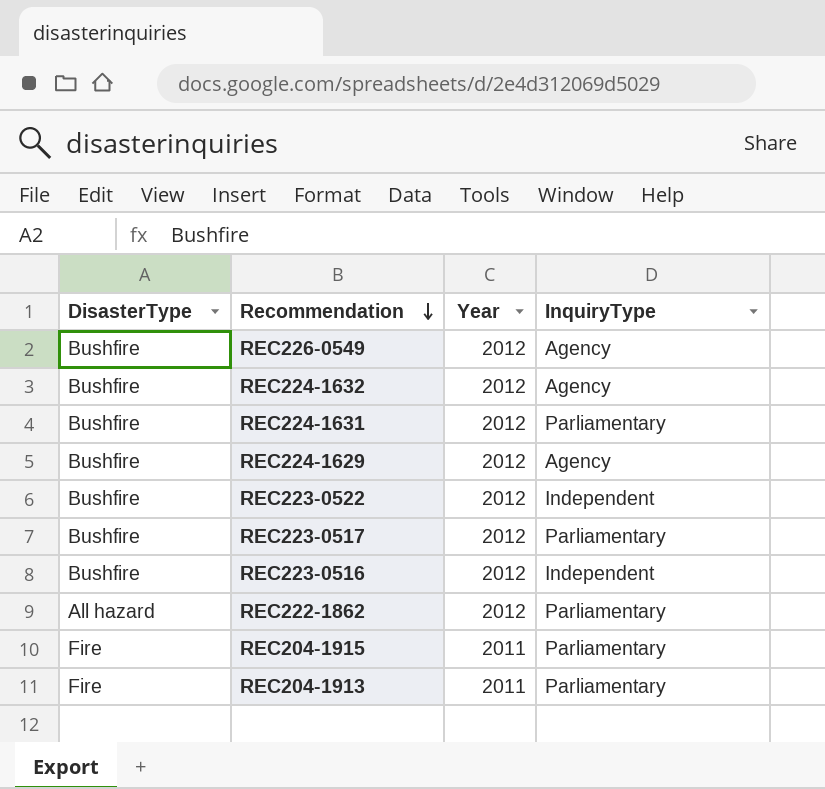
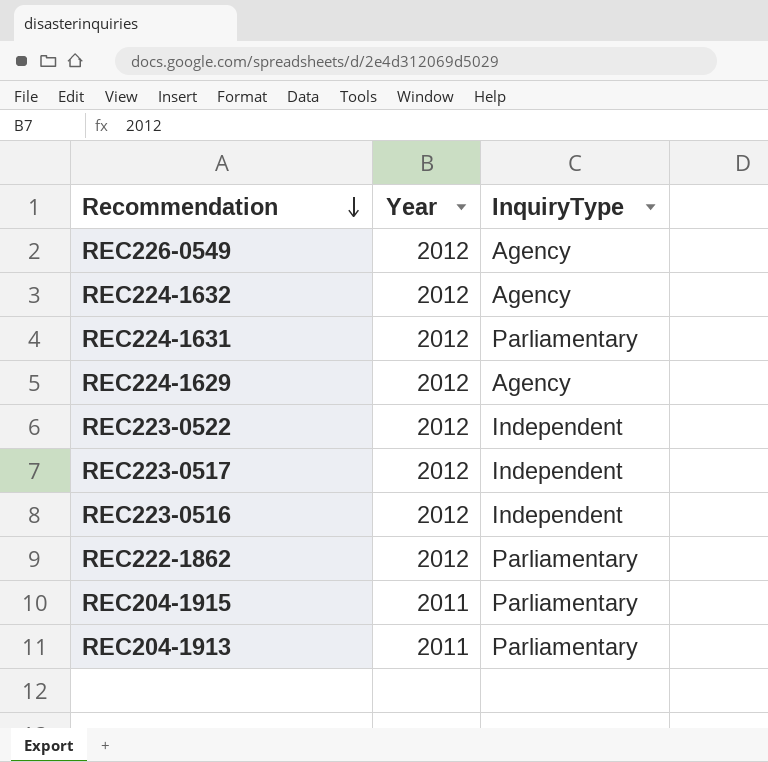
column DisasterType | position: 1 -> none
REC223-0517 | InquiryType: Parliamentary -> Independent

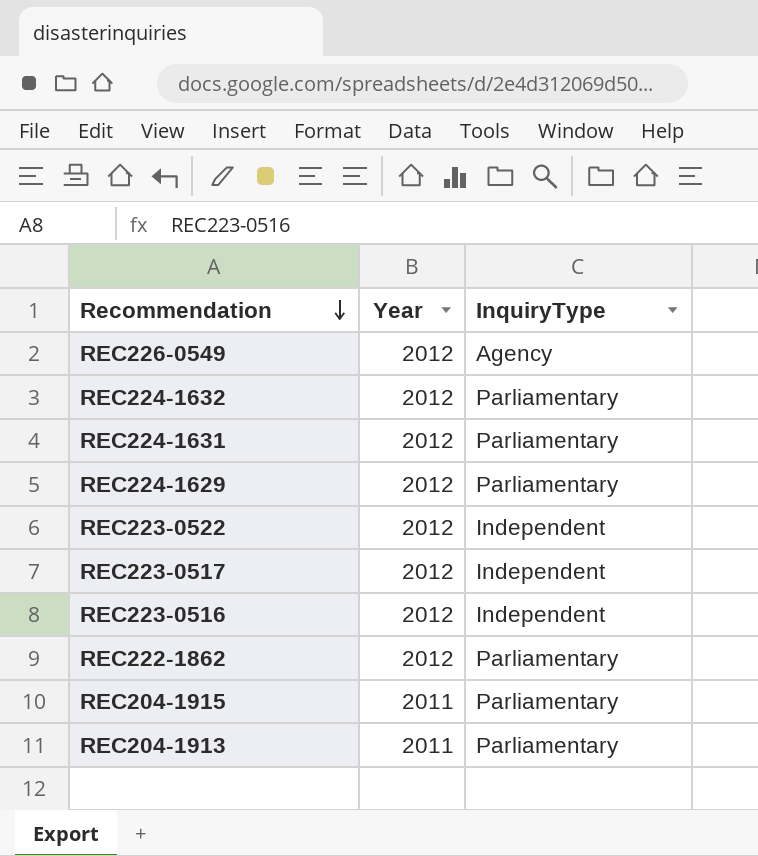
REC224-1632 | InquiryType: Agency -> Parliamentary
REC224-1629 | InquiryType: Agency -> Parliamentary

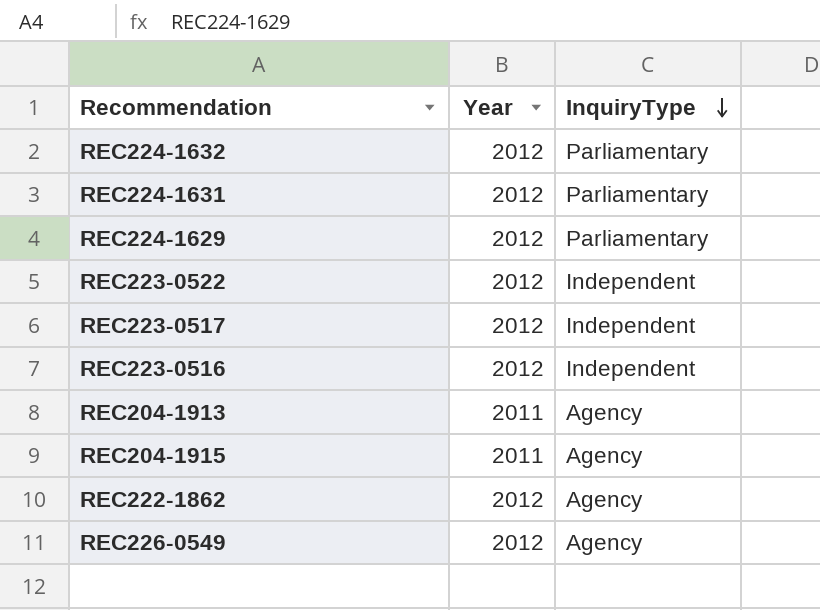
row order: Recommendation descending -> InquiryType descending
REC204-1913 | InquiryType: Parliamentary -> Agency
REC204-1915 | InquiryType: Parliamentary -> Agency
REC222-1862 | InquiryType: Parliamentary -> Agency

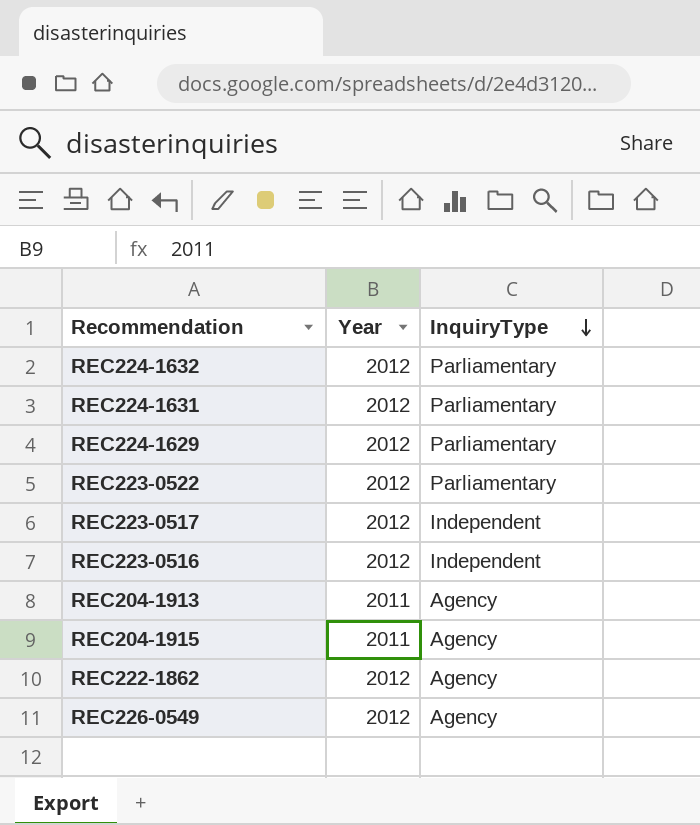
REC223-0522 | InquiryType: Independent -> Parliamentary

